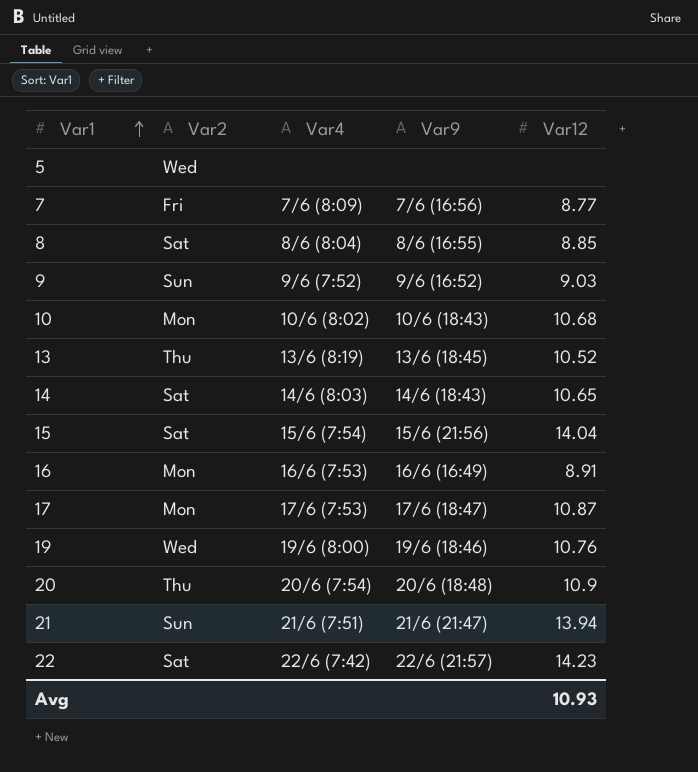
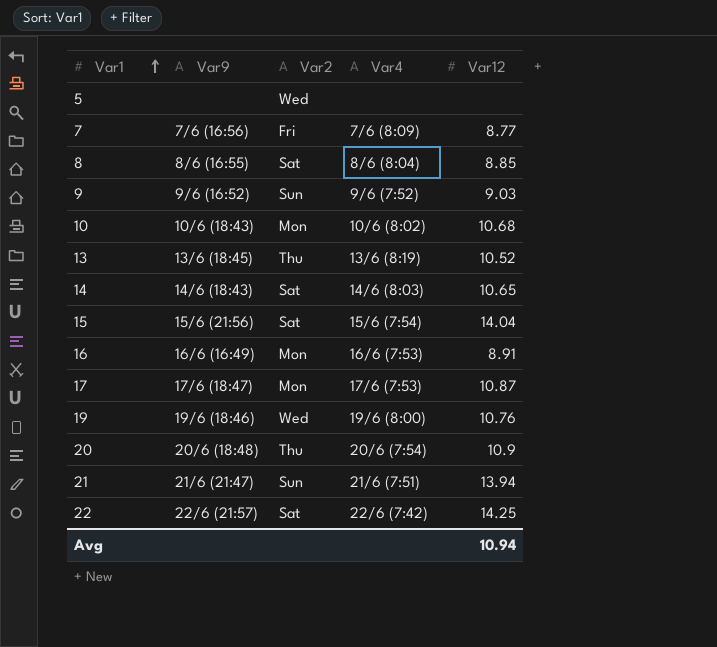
column Var9 | position: 4 -> 2
22 | Var12: 14.23 -> 14.25
Avg | Var12: 10.93 -> 10.94

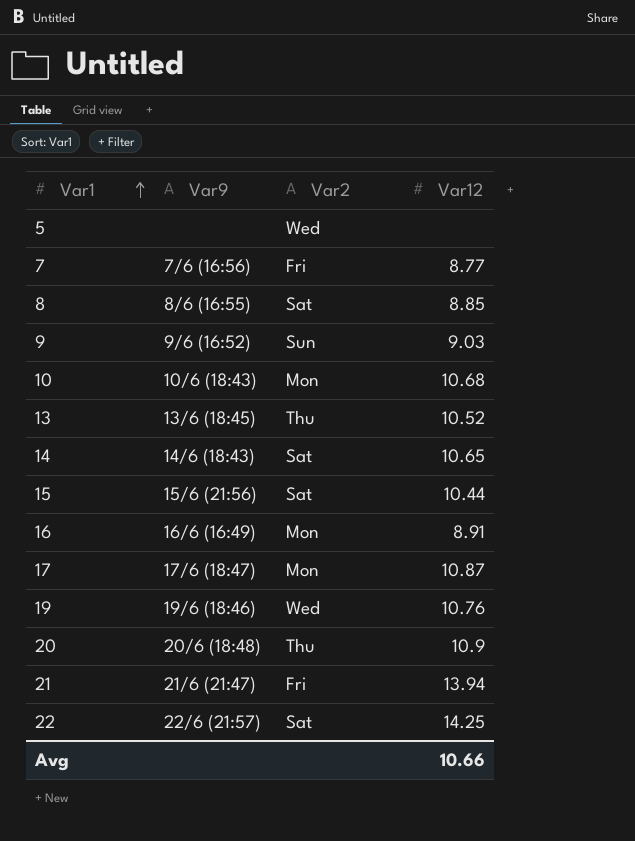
column Var4 | position: 4 -> none
15 | Var12: 14.04 -> 10.44
21 | Var2: Sun -> Fri
Avg | Var12: 10.94 -> 10.66

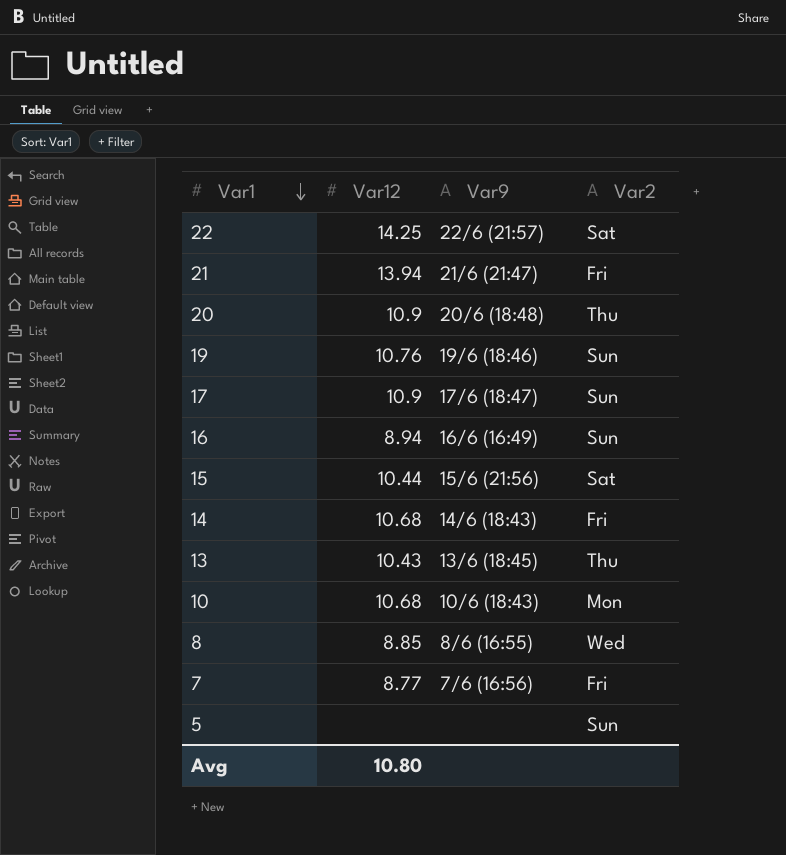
row order: Var1 ascending -> Var1 descending
column Var12 | position: 4 -> 2
row 9: 9/6 (16:52) | Sun | 9.03 -> none
19 | Var2: Wed -> Sun
17 | Var12: 10.87 -> 10.9
17 | Var2: Mon -> Sun
16 | Var12: 8.91 -> 8.94
16 | Var2: Mon -> Sun
14 | Var12: 10.65 -> 10.68
14 | Var2: Sat -> Fri
13 | Var12: 10.52 -> 10.43
8 | Var2: Sat -> Wed
5 | Var2: Wed -> Sun
Avg | Var12: 10.66 -> 10.80

